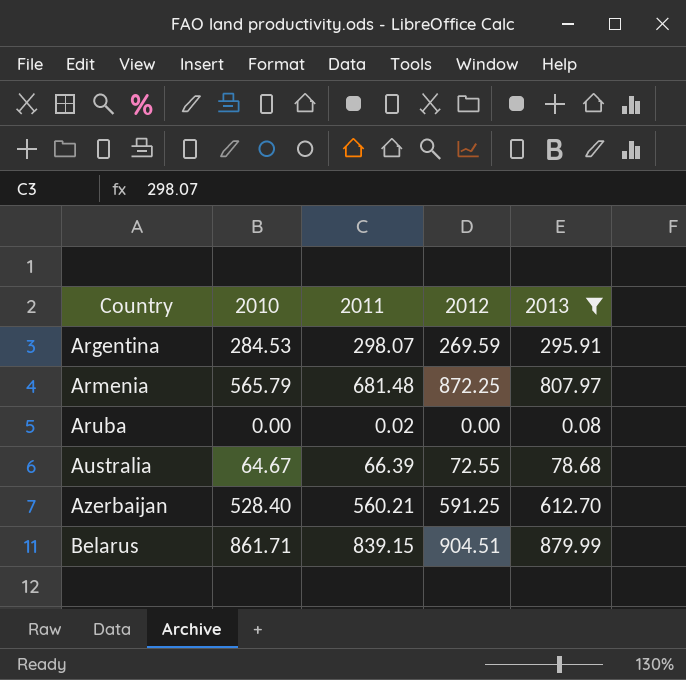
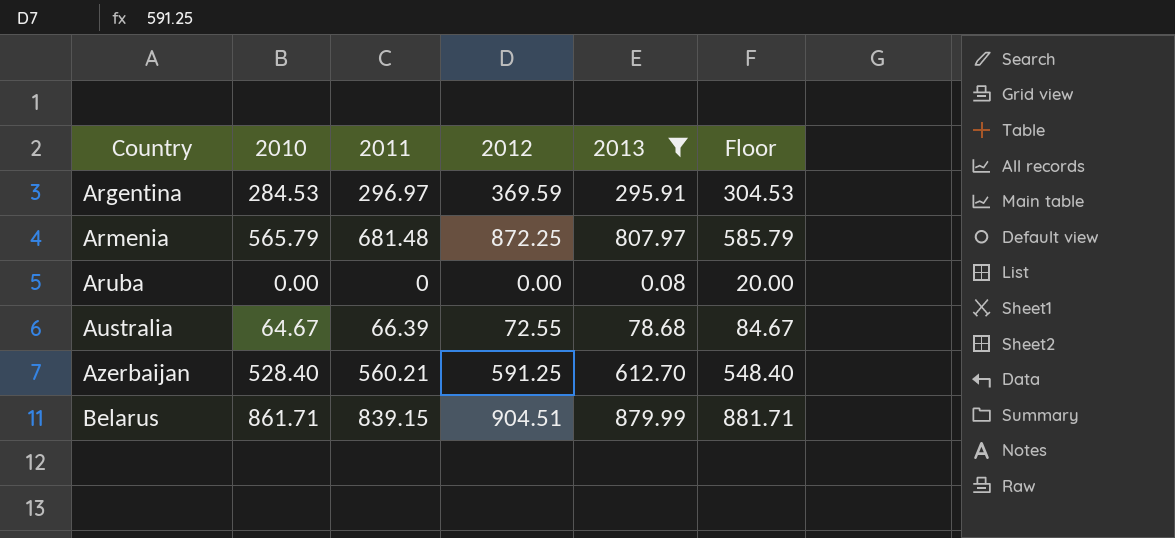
column Floor | formula: none -> [2010] + 20
Argentina | 2011: 298.07 -> 296.97
Argentina | 2012: 269.59 -> 369.59
Aruba | 2011: 0.02 -> 0

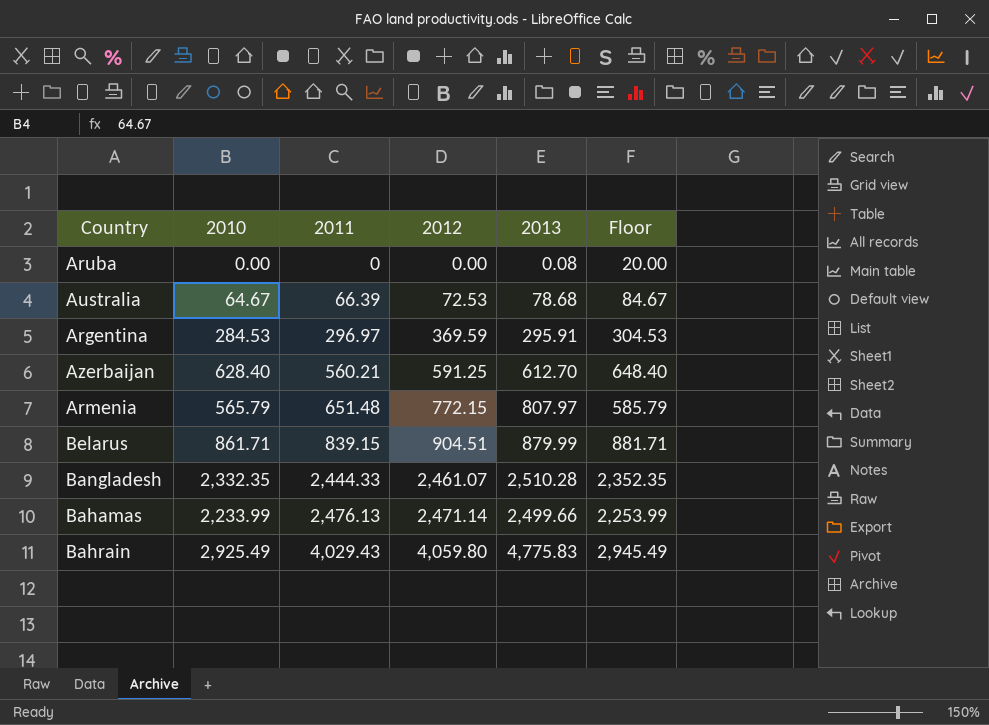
filter: 2013 <= 879.99 -> none
row order: Country ascending -> 2011 ascending
Australia | 2012: 72.55 -> 72.53
Azerbaijan | 2010: 528.40 -> 628.40
Azerbaijan | Floor: 548.40 -> 648.40
Armenia | 2011: 681.48 -> 651.48
Armenia | 2012: 872.25 -> 772.15

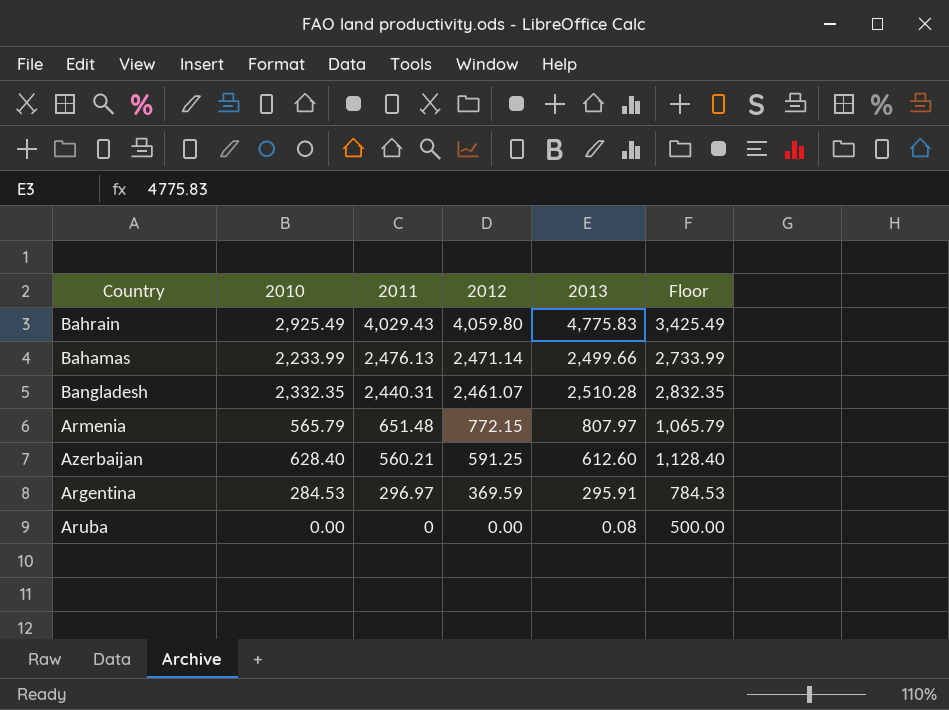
row order: 2011 ascending -> 2011 descending
column Floor | formula: [2010] + 20 -> [2010] + 500
row Australia: 64.67 | 66.39 | 72.53 | 78.68 | 84.67 -> none
row Belarus: 861.71 | 839.15 | 904.51 | 879.99 | 881.71 -> none
Bangladesh | 2011: 2,444.33 -> 2,440.31
Azerbaijan | 2013: 612.70 -> 612.60

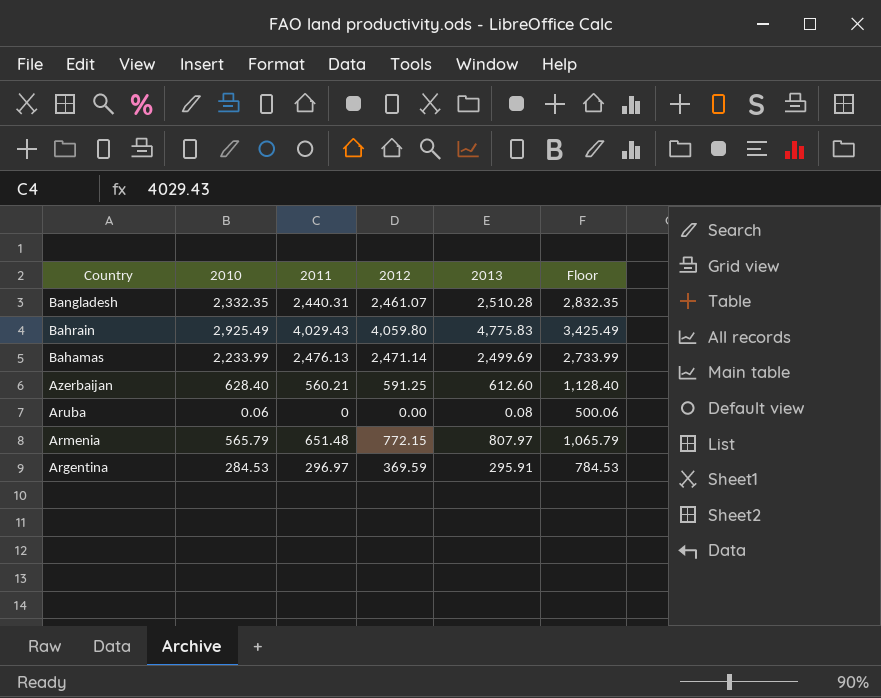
row order: 2011 descending -> Country descending
Bahamas | 2013: 2,499.66 -> 2,499.69
Aruba | 2010: 0.00 -> 0.06
Aruba | Floor: 500.00 -> 500.06

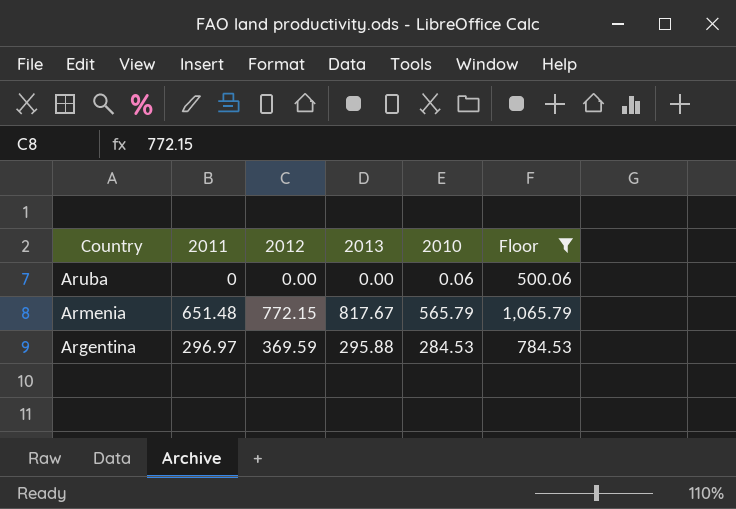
filter: none -> Floor <= 1,065.79
column 2010 | position: 2 -> 5
Aruba | 2013: 0.08 -> 0.00
Armenia | 2013: 807.97 -> 817.67
Argentina | 2013: 295.91 -> 295.88

